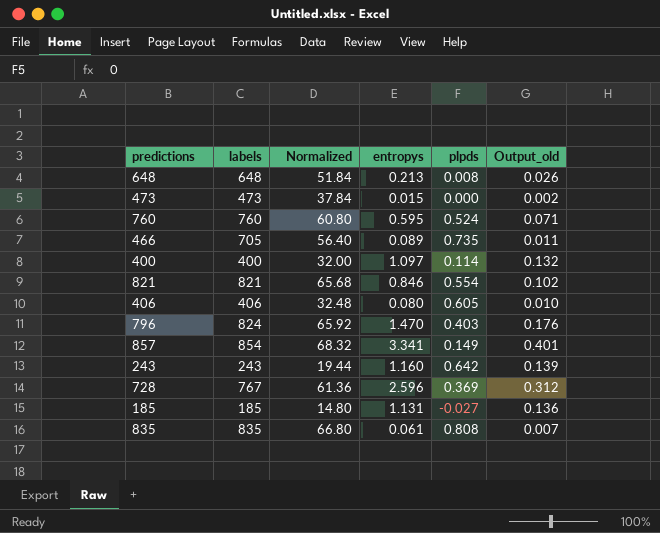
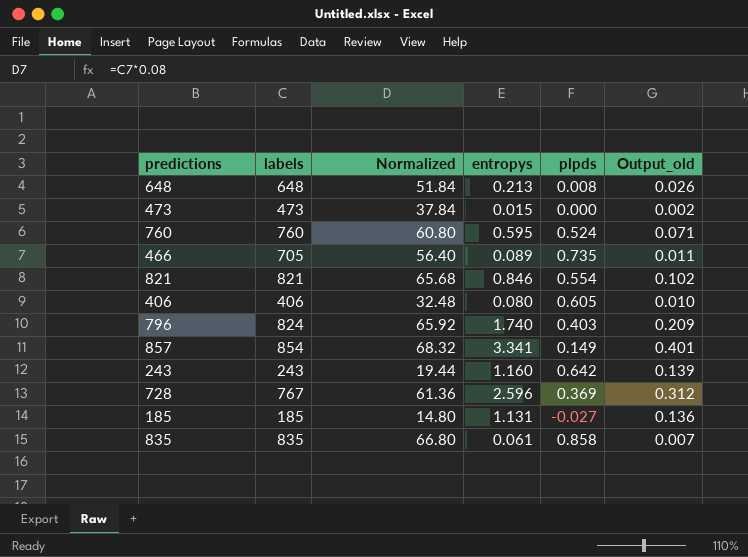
row 400: 400 | 32.00 | 1.097 | 0.114 | 0.132 -> none
796 | entropys: 1.470 -> 1.740
796 | Output_old: 0.176 -> 0.209
835 | plpds: 0.808 -> 0.858

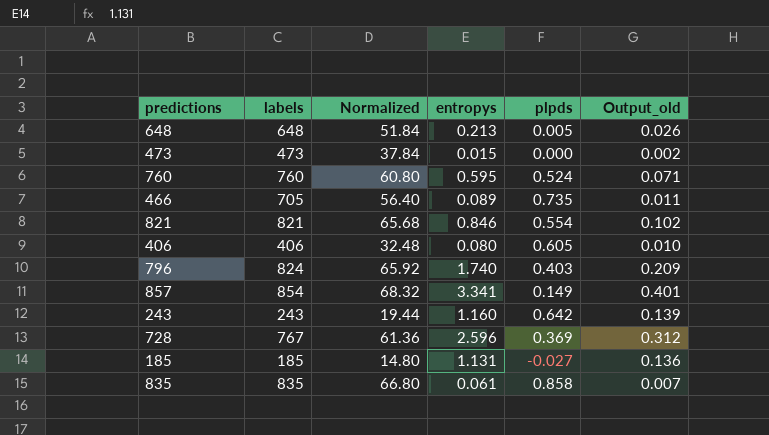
648 | plpds: 0.008 -> 0.005

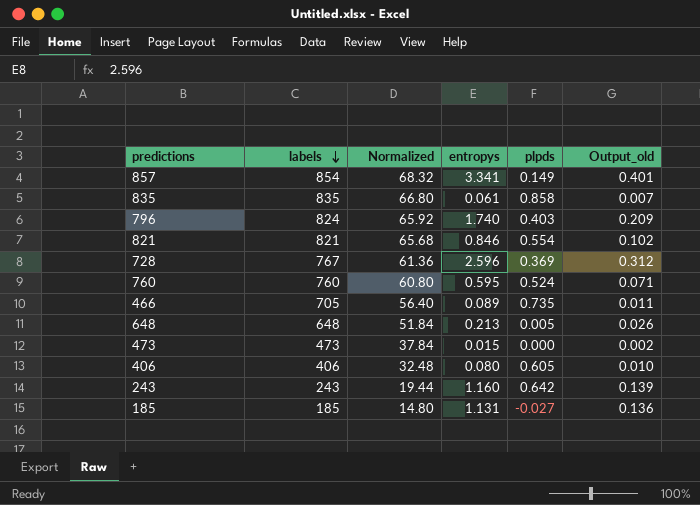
row order: none -> labels descending

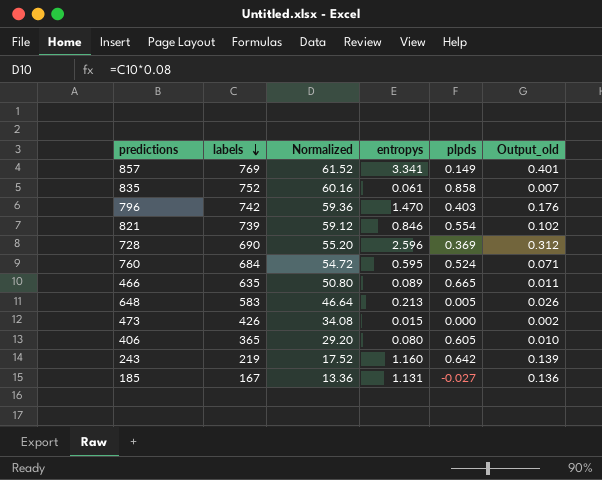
857 | labels: 854 -> 769
857 | Normalized: 68.32 -> 61.52
835 | labels: 835 -> 752
835 | Normalized: 66.80 -> 60.16
796 | labels: 824 -> 742
796 | Normalized: 65.92 -> 59.36
796 | entropys: 1.740 -> 1.470
796 | Output_old: 0.209 -> 0.176
821 | labels: 821 -> 739
821 | Normalized: 65.68 -> 59.12
728 | labels: 767 -> 690
728 | Normalized: 61.36 -> 55.20
760 | labels: 760 -> 684
760 | Normalized: 60.80 -> 54.72
466 | labels: 705 -> 635
466 | Normalized: 56.40 -> 50.80
466 | plpds: 0.735 -> 0.665
648 | labels: 648 -> 583
648 | Normalized: 51.84 -> 46.64
473 | labels: 473 -> 426
473 | Normalized: 37.84 -> 34.08
406 | labels: 406 -> 365
406 | Normalized: 32.48 -> 29.20
243 | labels: 243 -> 219
243 | Normalized: 19.44 -> 17.52
185 | labels: 185 -> 167
185 | Normalized: 14.80 -> 13.36

